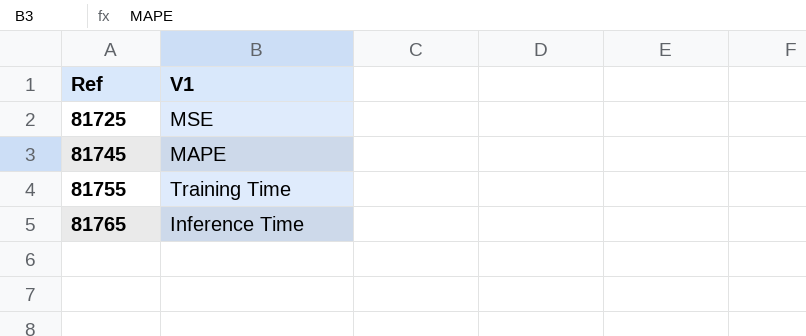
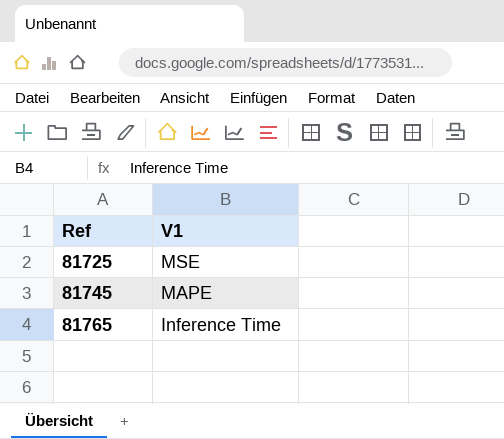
row 81755: Training Time -> none

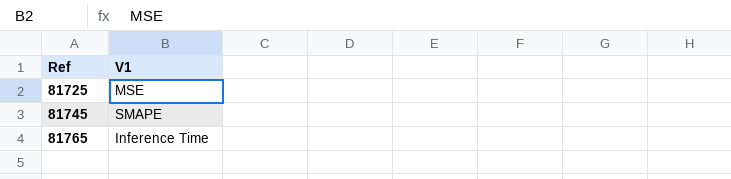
81745 | V1: MAPE -> SMAPE

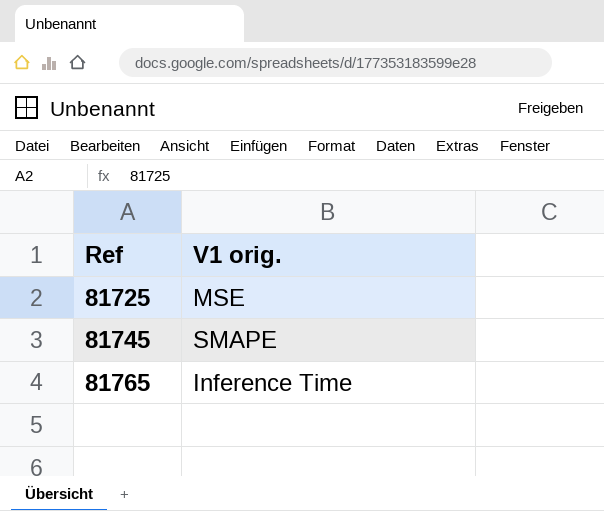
column name: V1 -> V1 orig.

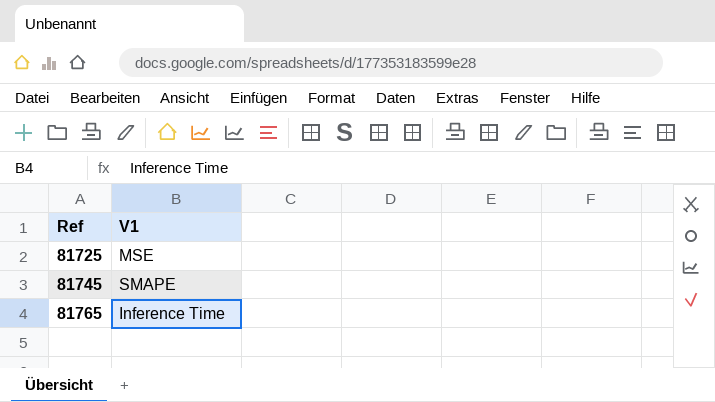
column name: V1 orig. -> V1

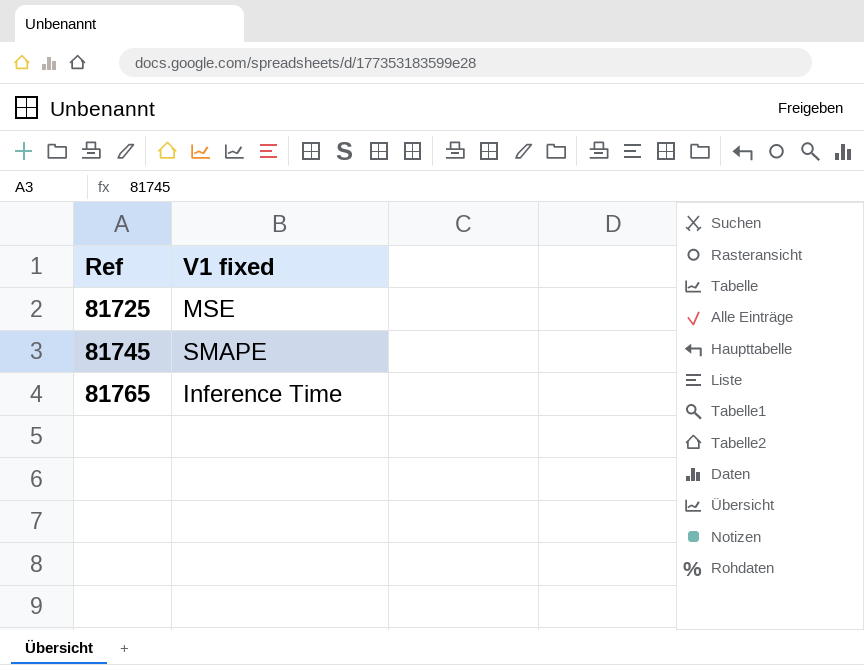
column name: V1 -> V1 fixed

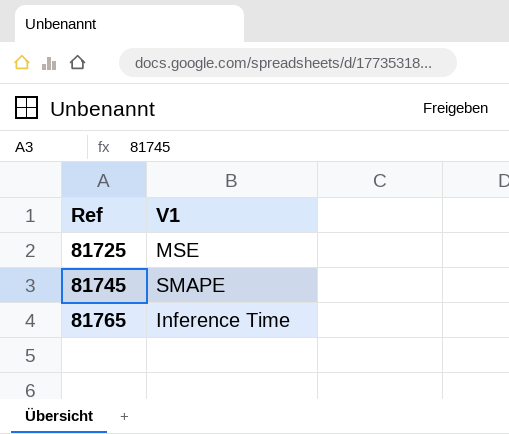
column name: V1 fixed -> V1

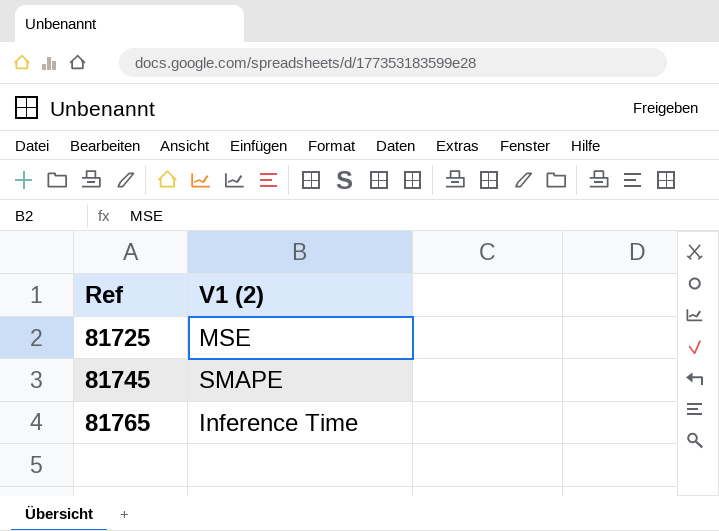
column name: V1 -> V1 (2)

